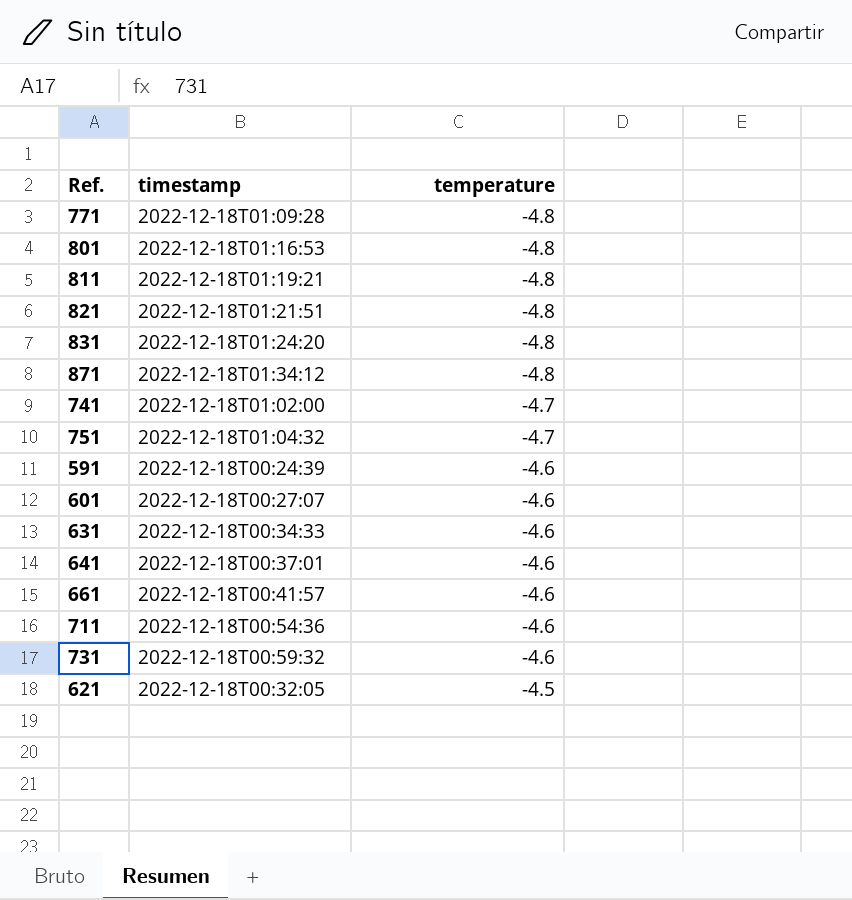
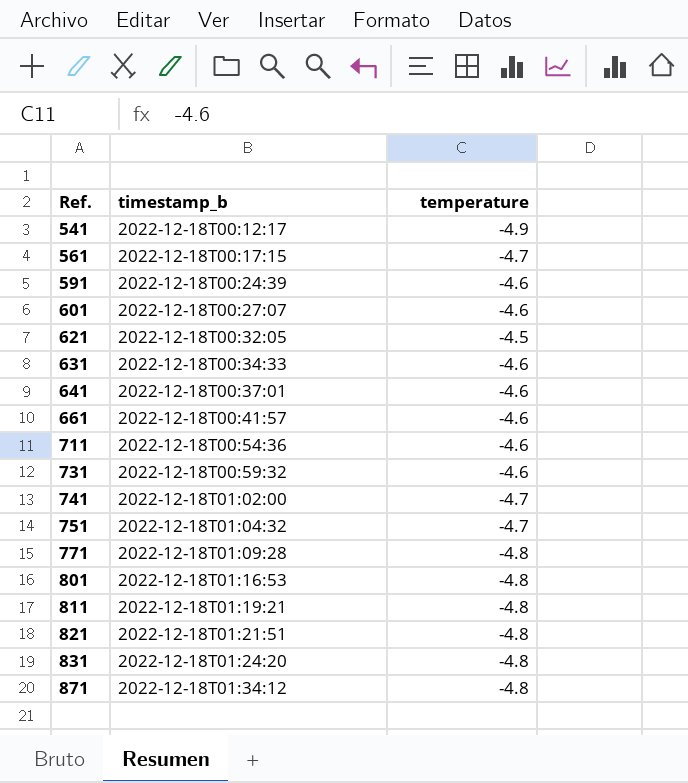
row order: temperature ascending -> Ref. ascending
column name: timestamp -> timestamp_b
row 541: none -> 2022-12-18T00:12:17 | -4.9
row 561: none -> 2022-12-18T00:17:15 | -4.7

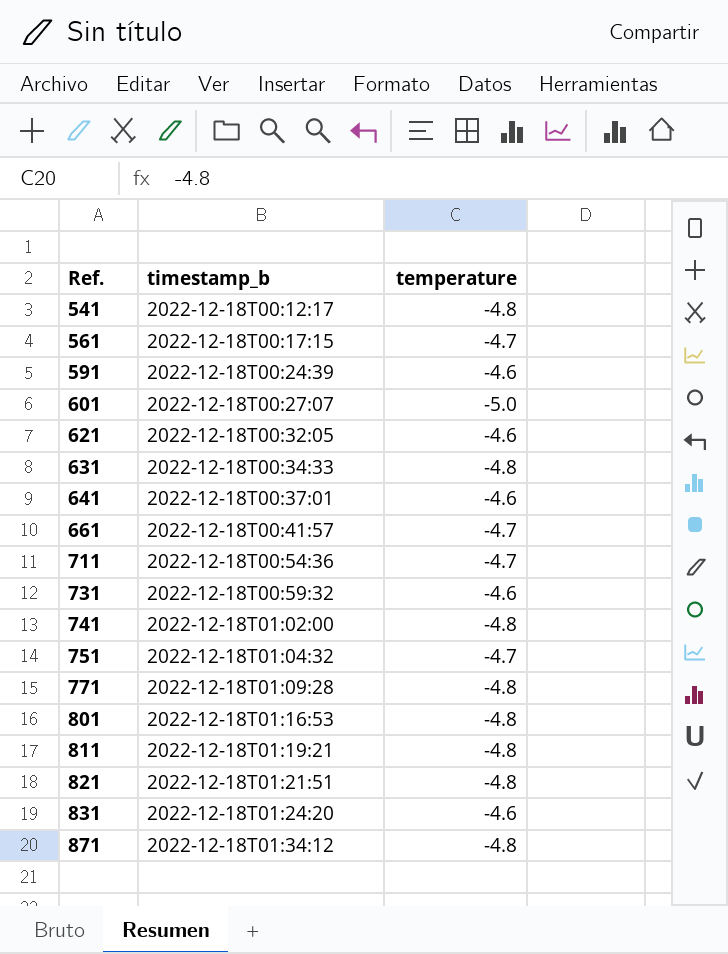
541 | temperature: -4.9 -> -4.8
601 | temperature: -4.6 -> -5.0
621 | temperature: -4.5 -> -4.6
631 | temperature: -4.6 -> -4.8
661 | temperature: -4.6 -> -4.7
711 | temperature: -4.6 -> -4.7
741 | temperature: -4.7 -> -4.8
831 | temperature: -4.8 -> -4.6

